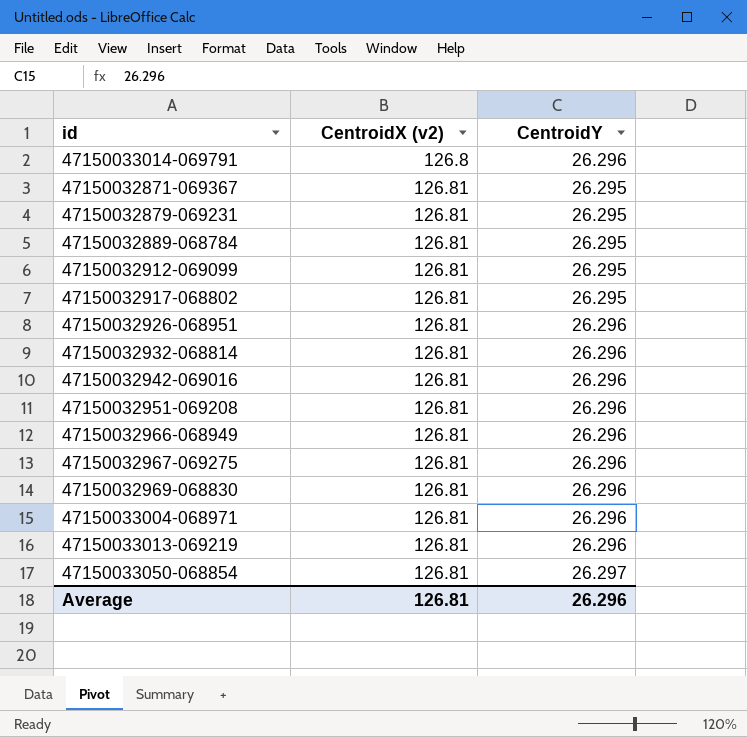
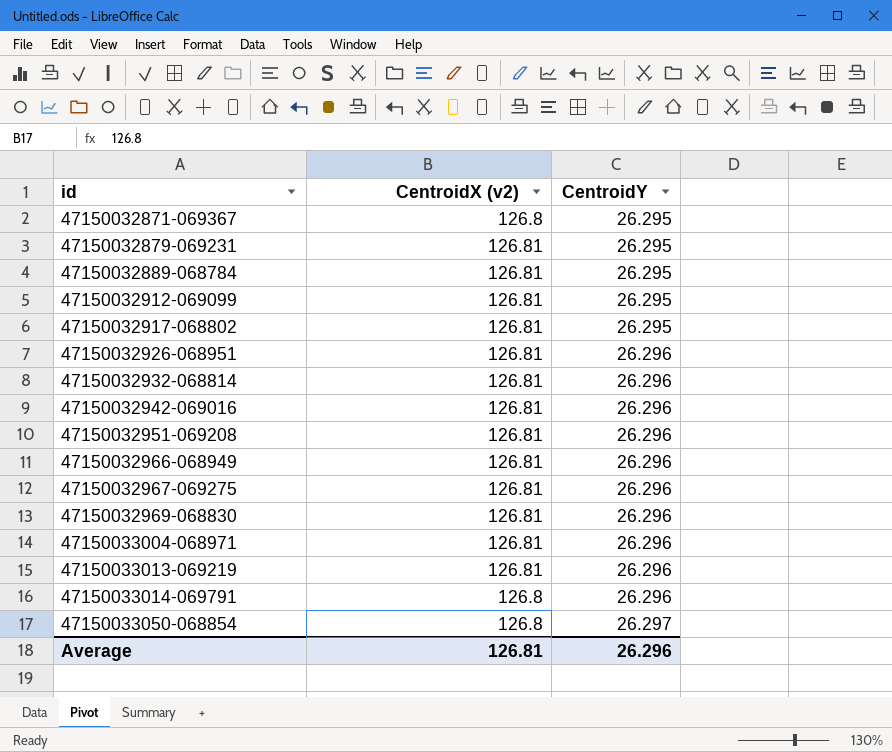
row order: CentroidX (v2) ascending -> id ascending
47150032871-069367 | CentroidX (v2): 126.81 -> 126.8
47150033050-068854 | CentroidX (v2): 126.81 -> 126.8

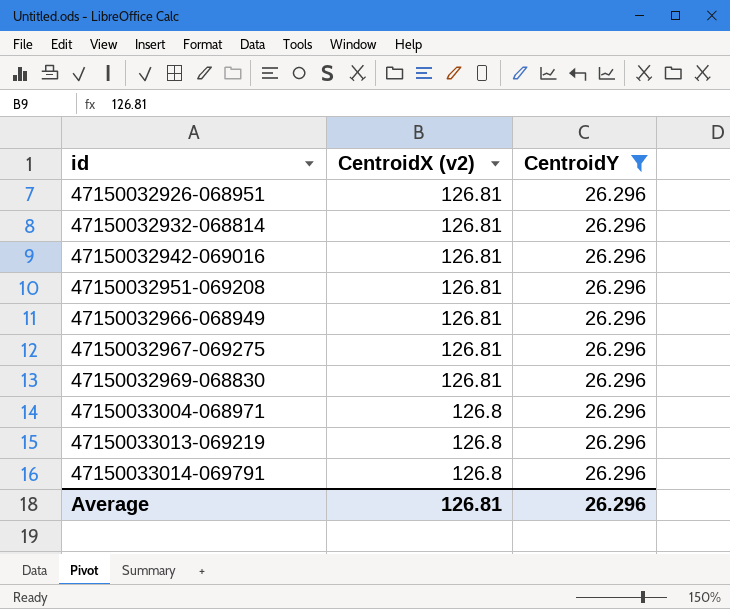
filter: none -> CentroidY = 26.296
47150033004-068971 | CentroidX (v2): 126.81 -> 126.8
47150033013-069219 | CentroidX (v2): 126.81 -> 126.8

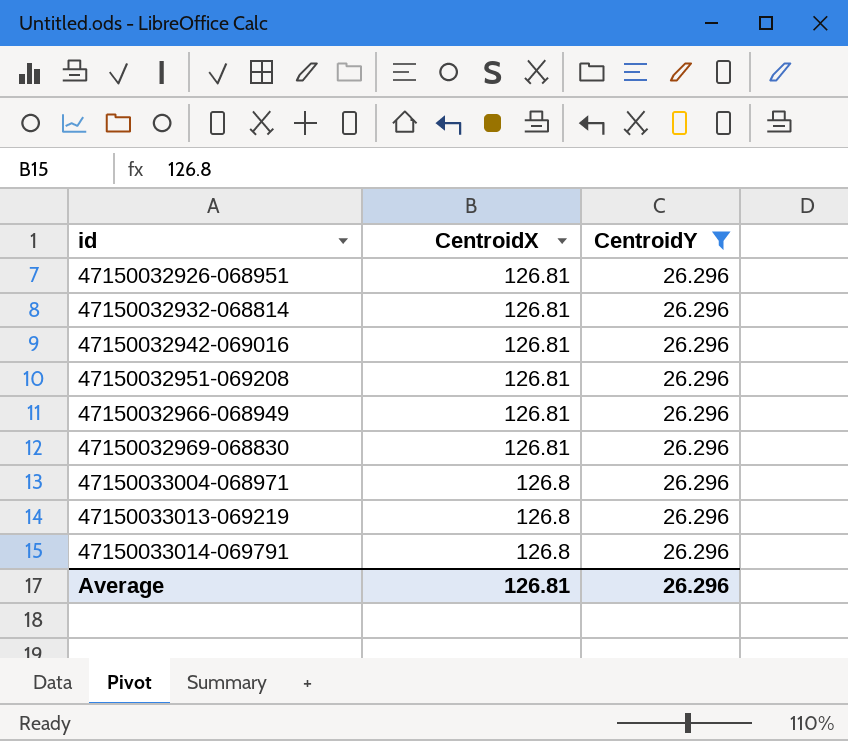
column name: CentroidX (v2) -> CentroidX
row 47150032967-069275: 126.81 | 26.296 -> none

